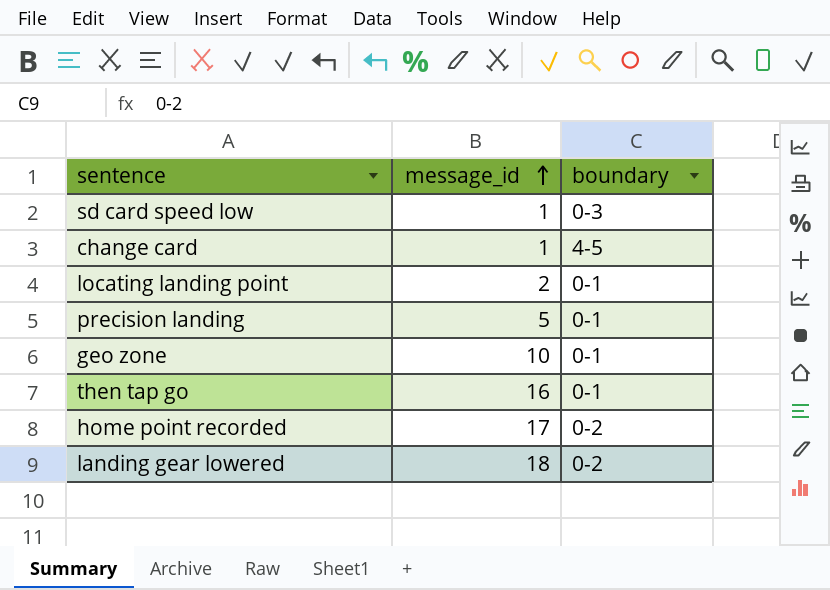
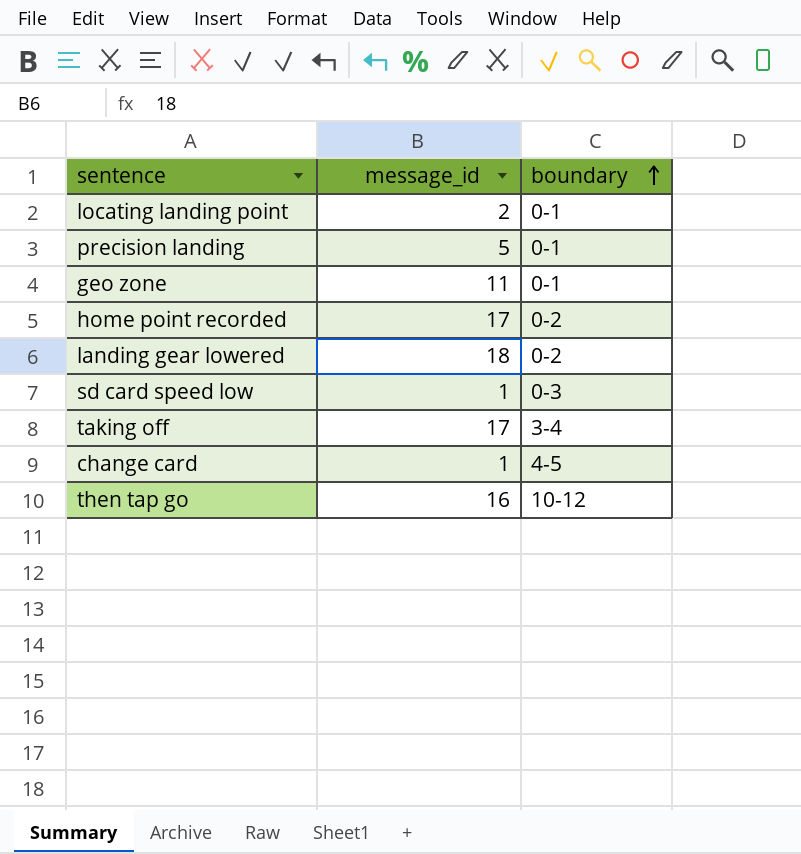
row order: message_id ascending -> boundary ascending
geo zone | message_id: 10 -> 11
row taking off: none -> 17 | 3-4
then tap go | boundary: 0-1 -> 10-12

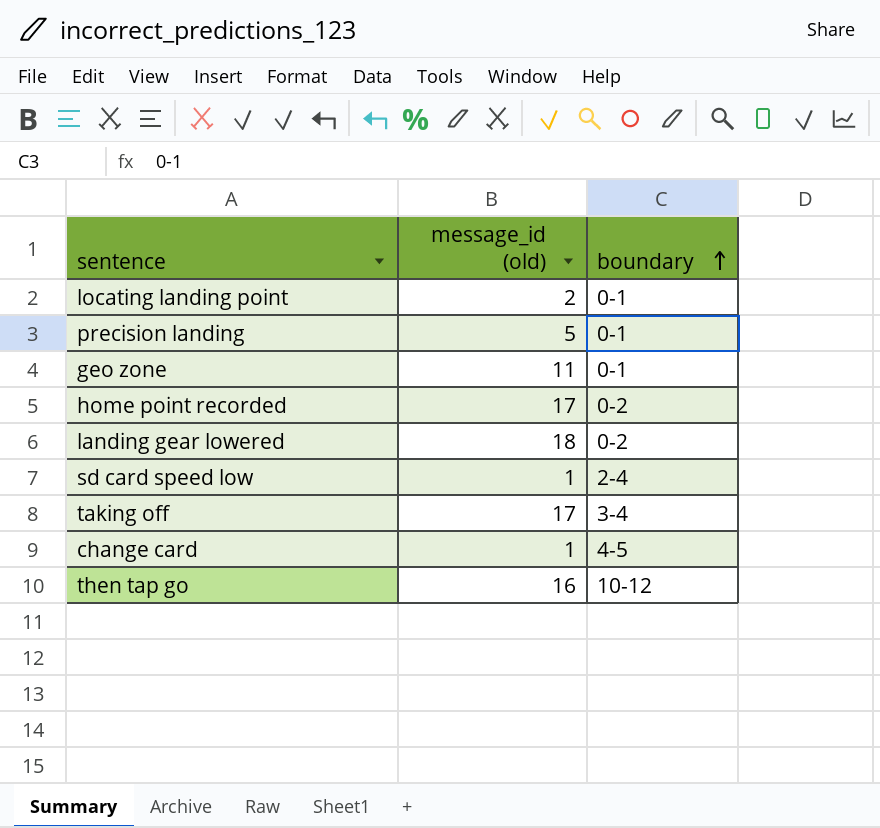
column name: message_id -> message_id (old)
sd card speed low | boundary: 0-3 -> 2-4

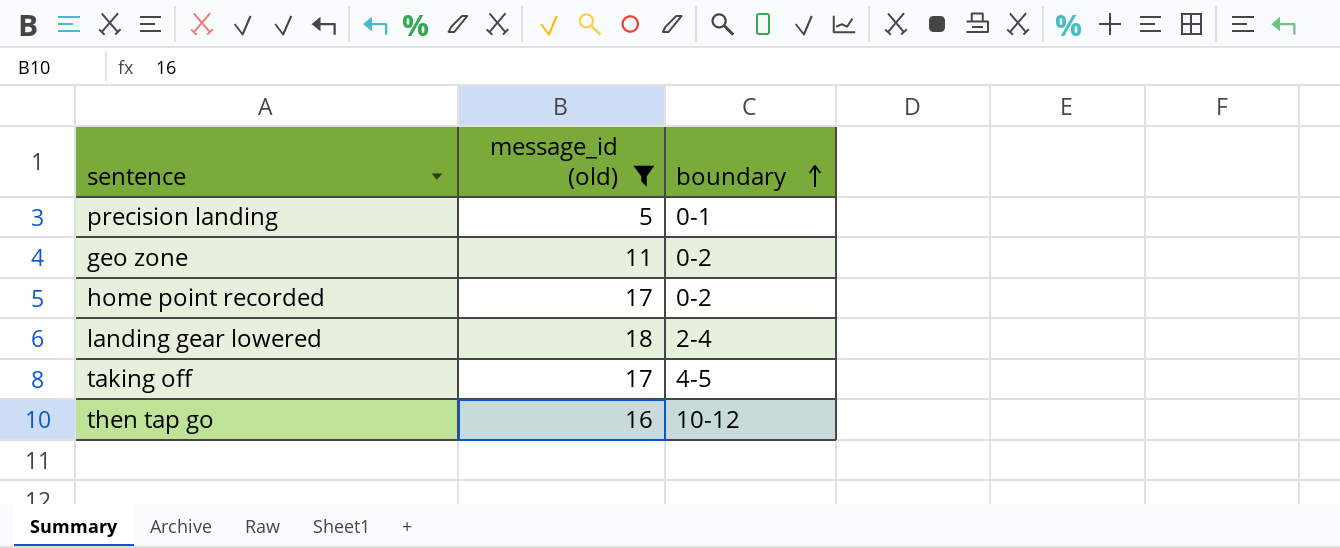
filter: none -> message_id (old) >= 5
geo zone | boundary: 0-1 -> 0-2
landing gear lowered | boundary: 0-2 -> 2-4
taking off | boundary: 3-4 -> 4-5

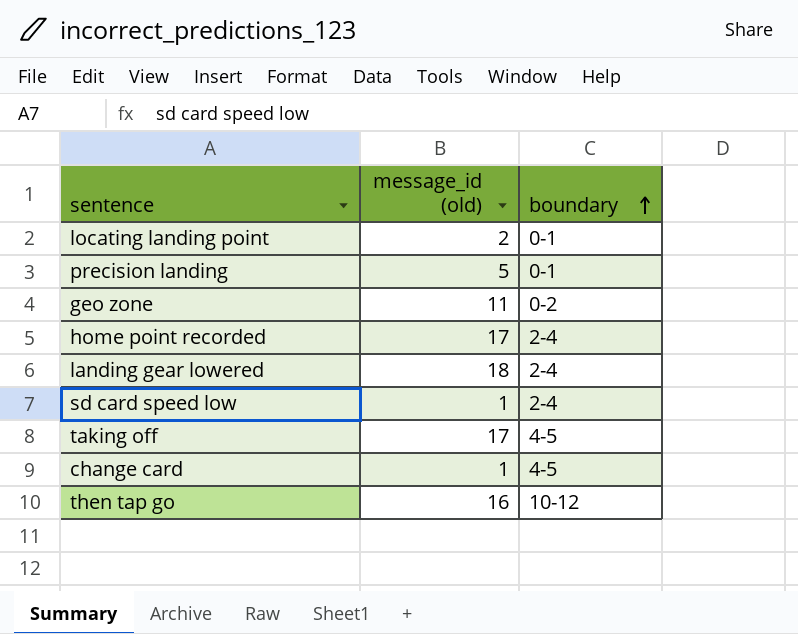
filter: message_id (old) >= 5 -> none
home point recorded | boundary: 0-2 -> 2-4

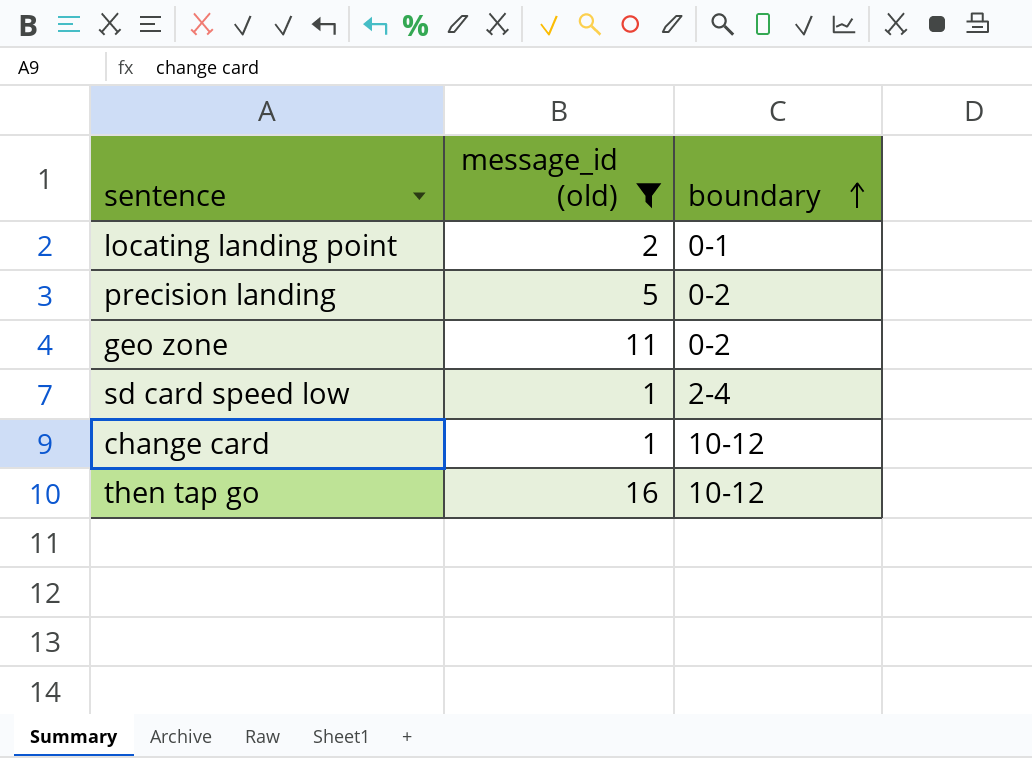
filter: none -> message_id (old) <= 16
precision landing | boundary: 0-1 -> 0-2
change card | boundary: 4-5 -> 10-12

